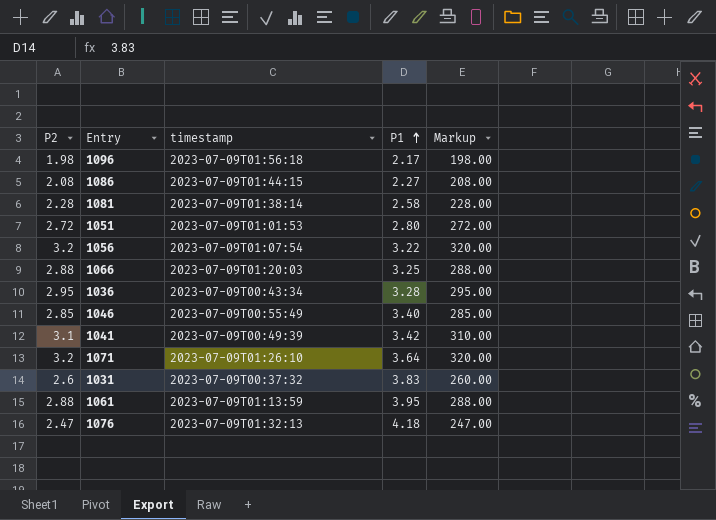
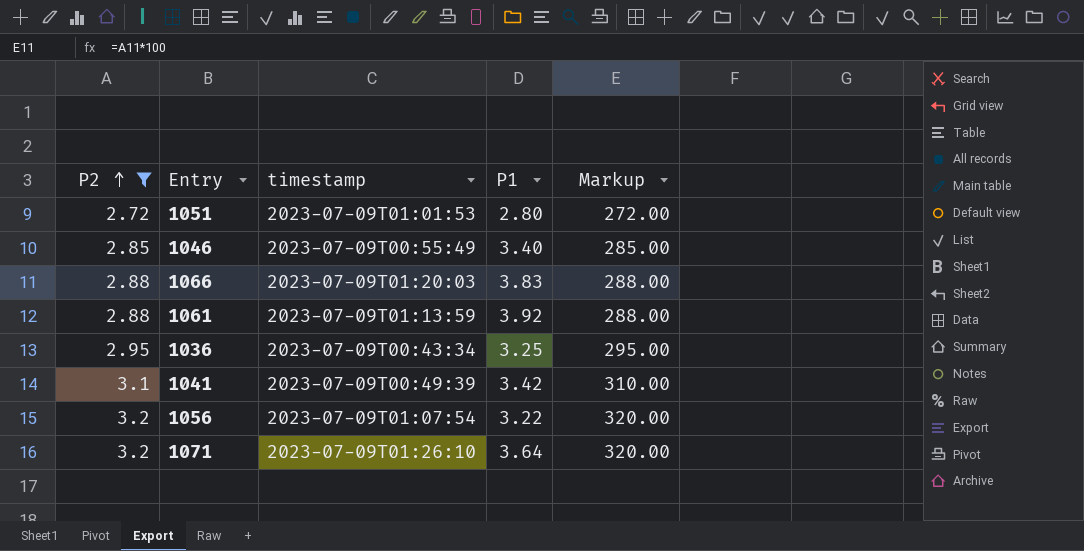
filter: none -> P2 >= 2.72
row order: P1 ascending -> P2 ascending
1066 | P1: 3.25 -> 3.83
1061 | P1: 3.95 -> 3.92
1036 | P1: 3.28 -> 3.25

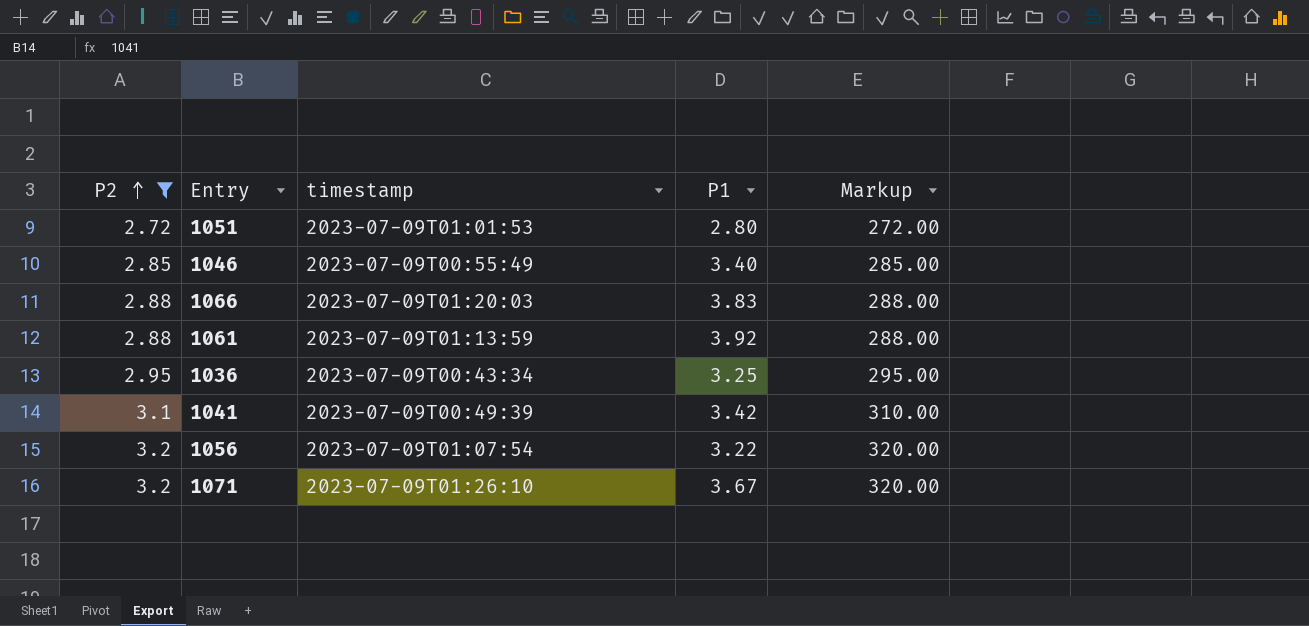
1071 | P1: 3.64 -> 3.67

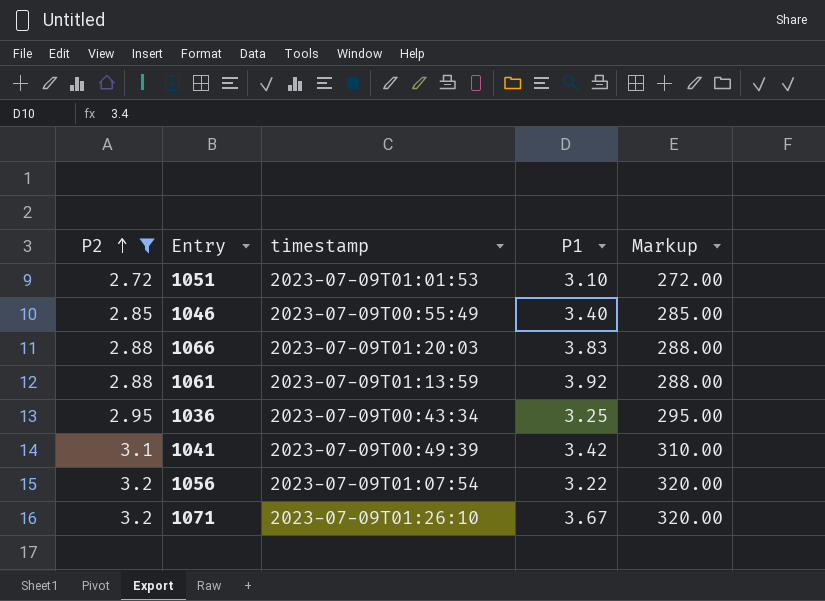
1051 | P1: 2.80 -> 3.10

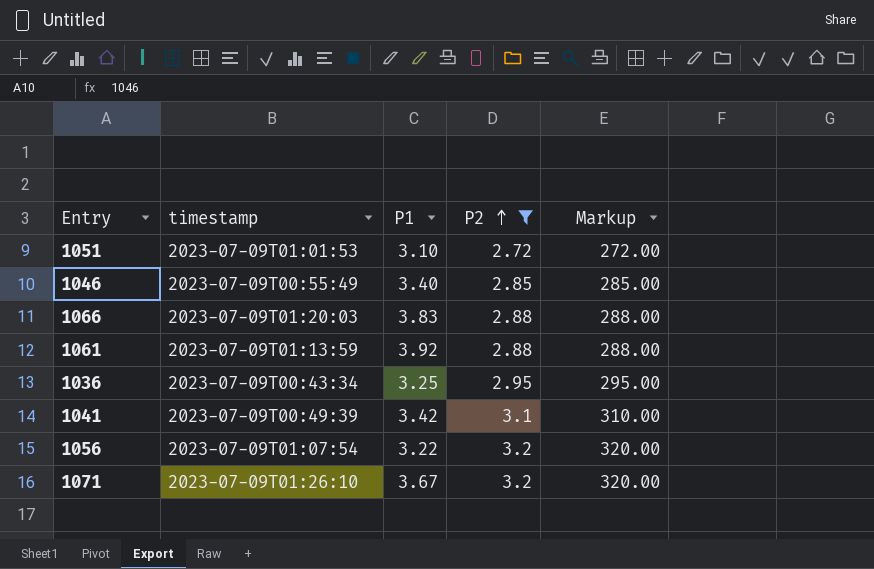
column P2 | position: 1 -> 4

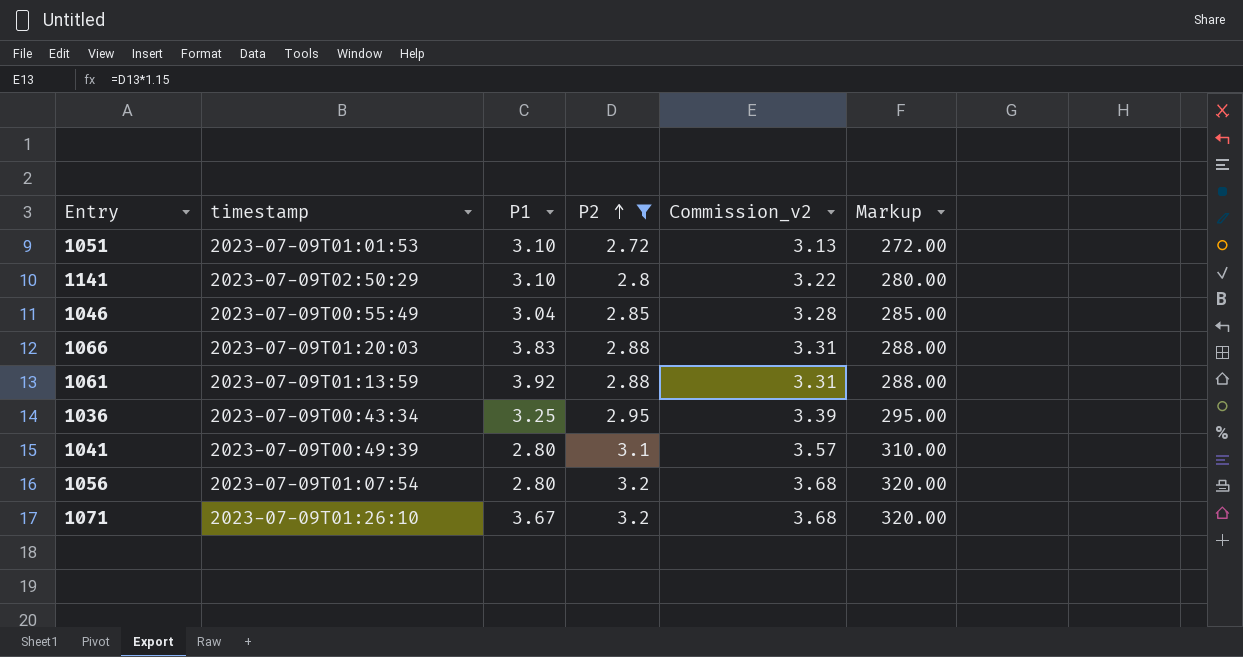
column Commission_v2 | formula: none -> [P2] * 1.15
row 1141: none -> 2023-07-09T02:50:29 | 3.10 | 2.8 | 3.22 | 280.00
1046 | P1: 3.40 -> 3.04
1041 | P1: 3.42 -> 2.80
1056 | P1: 3.22 -> 2.80

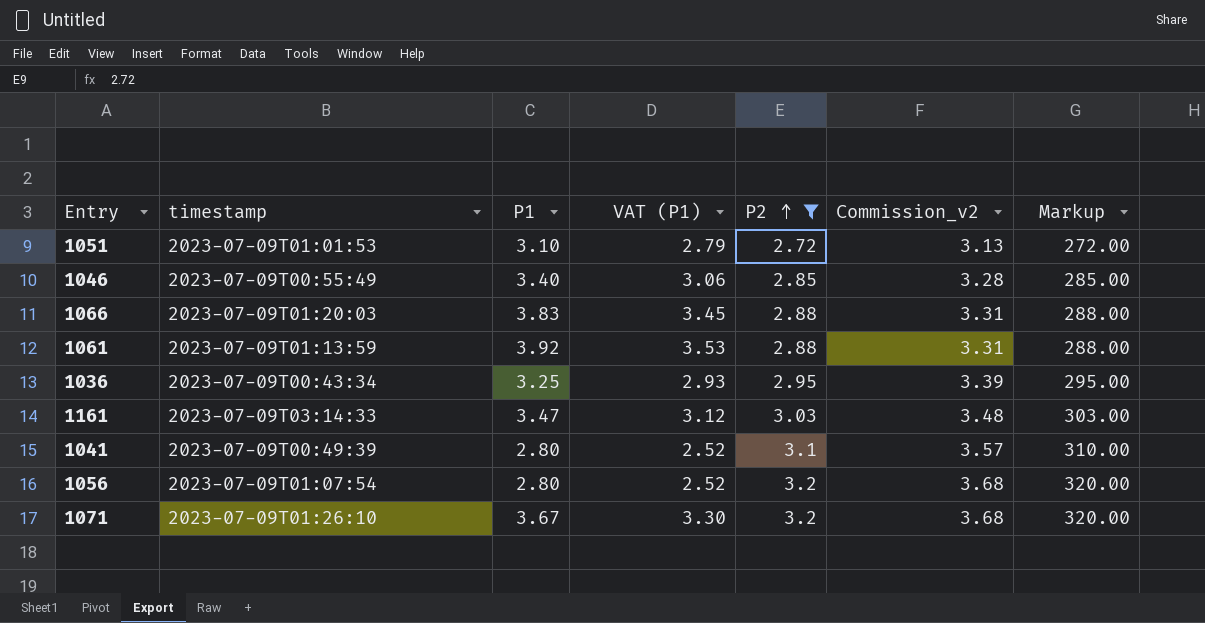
column VAT (P1) | formula: none -> [P1] * 0.9
row 1141: 2023-07-09T02:50:29 | 3.10 | 2.8 | 3.22 | 280.00 -> none
1046 | P1: 3.04 -> 3.40
row 1161: none -> 2023-07-09T03:14:33 | 3.47 | 3.12 | 3.03 | 3.48 | 303.00

